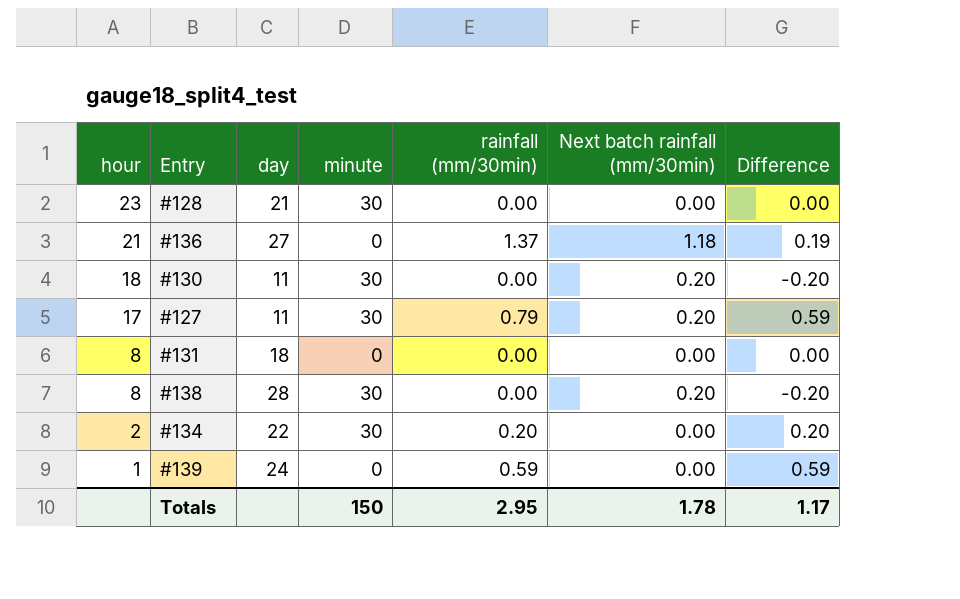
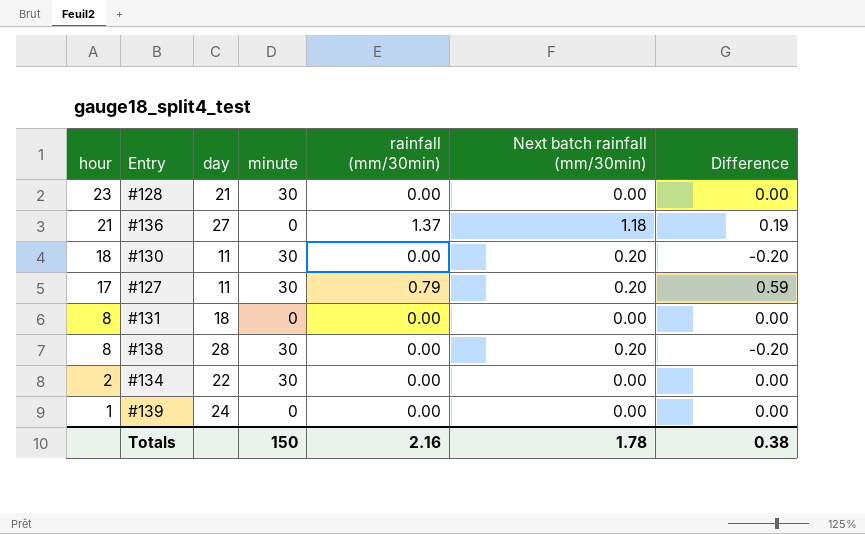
#134 | rainfall (mm/30min): 0.20 -> 0.00
#134 | Difference: 0.20 -> 0.00
#139 | rainfall (mm/30min): 0.59 -> 0.00
#139 | Difference: 0.59 -> 0.00
Totals | rainfall (mm/30min): 2.95 -> 2.16
Totals | Difference: 1.17 -> 0.38

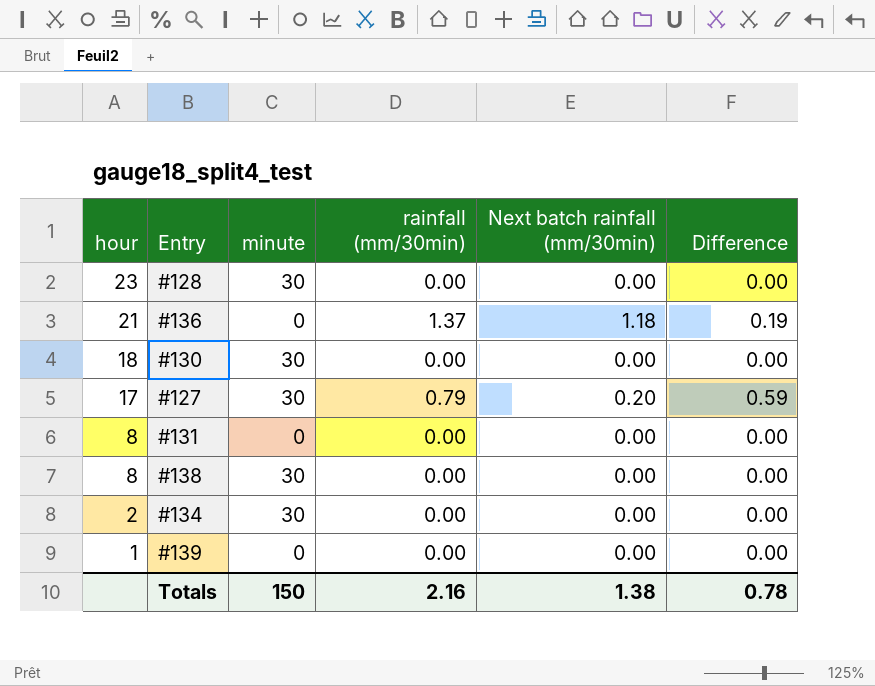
column day | position: 3 -> none
#130 | Next batch rainfall (mm/30min): 0.20 -> 0.00
#130 | Difference: -0.20 -> 0.00
#138 | Next batch rainfall (mm/30min): 0.20 -> 0.00
#138 | Difference: -0.20 -> 0.00
Totals | Next batch rainfall (mm/30min): 1.78 -> 1.38
Totals | Difference: 0.38 -> 0.78

